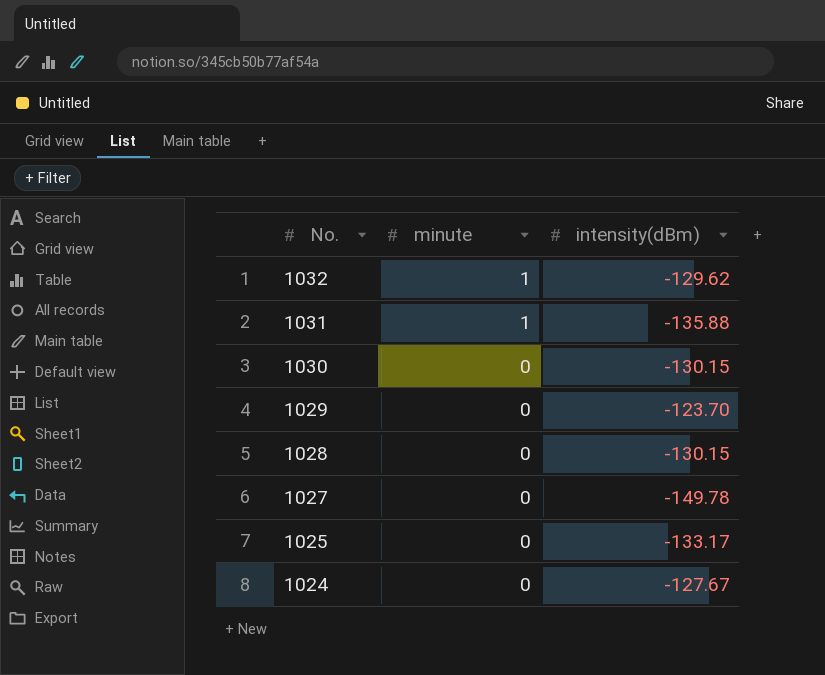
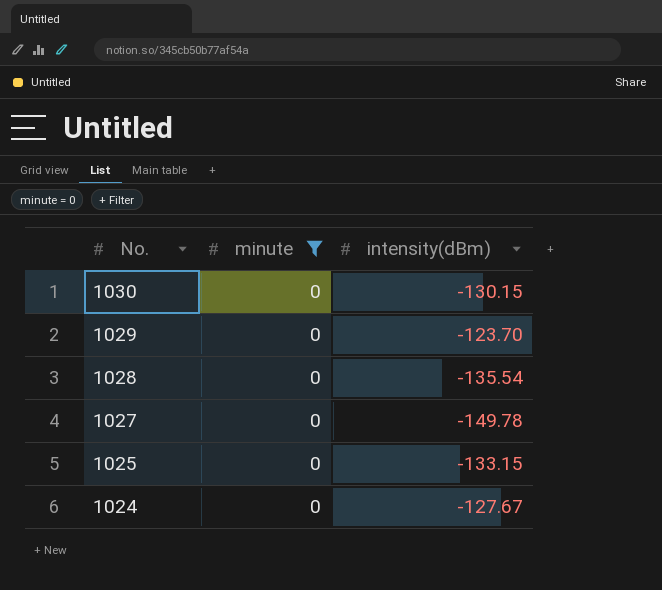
filter: none -> minute = 0
1028 | intensity(dBm): -130.15 -> -135.54
1025 | intensity(dBm): -133.17 -> -133.15

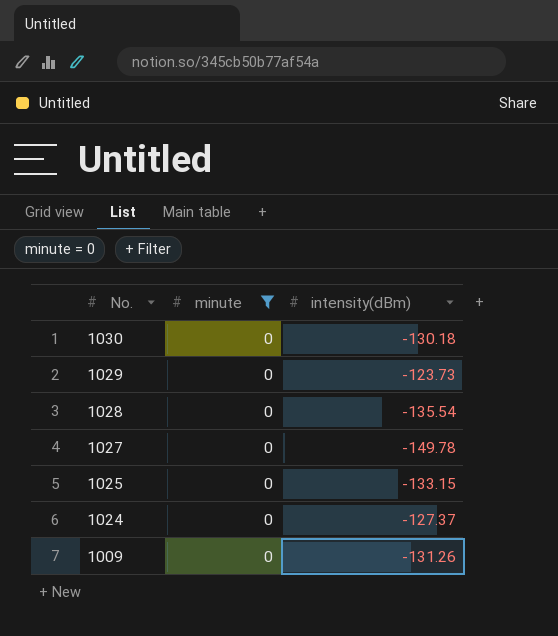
1030 | intensity(dBm): -130.15 -> -130.18
1029 | intensity(dBm): -123.70 -> -123.73
1024 | intensity(dBm): -127.67 -> -127.37
row 1009: none -> 0 | -131.26

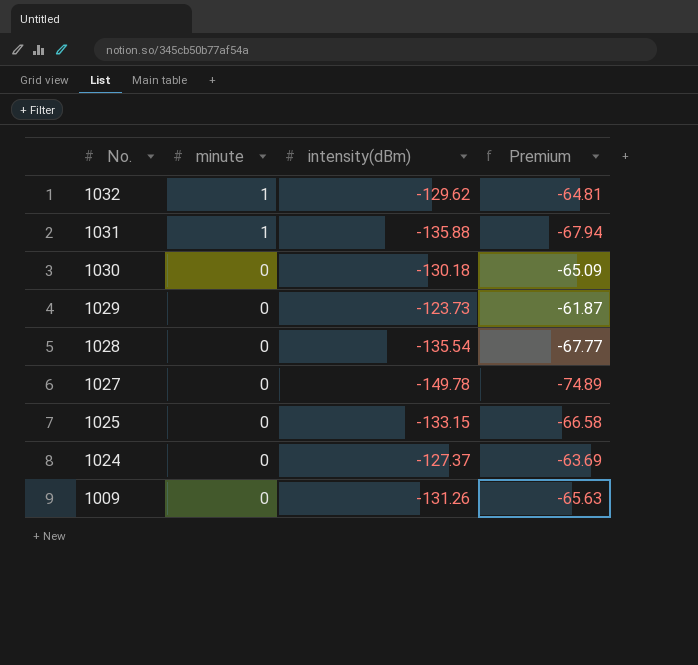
filter: minute = 0 -> none
column Premium | formula: none -> [intensity(dBm)] * 0.5

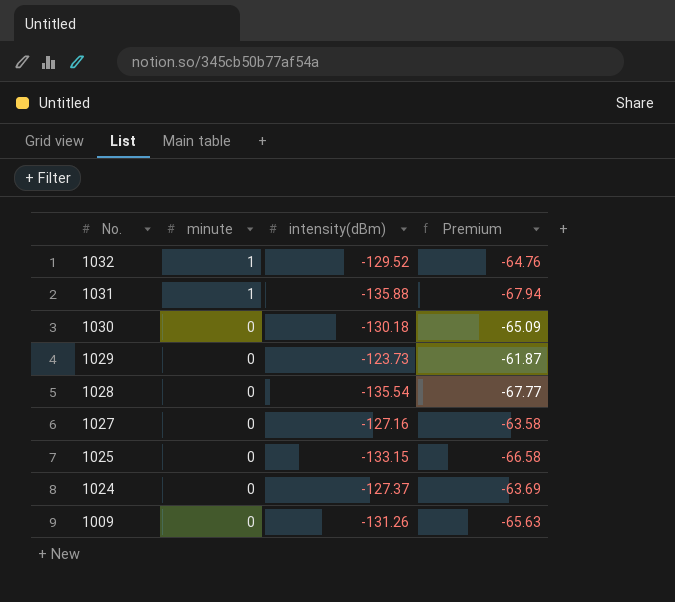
1032 | intensity(dBm): -129.62 -> -129.52
1032 | Premium: -64.81 -> -64.76
1027 | intensity(dBm): -149.78 -> -127.16
1027 | Premium: -74.89 -> -63.58

